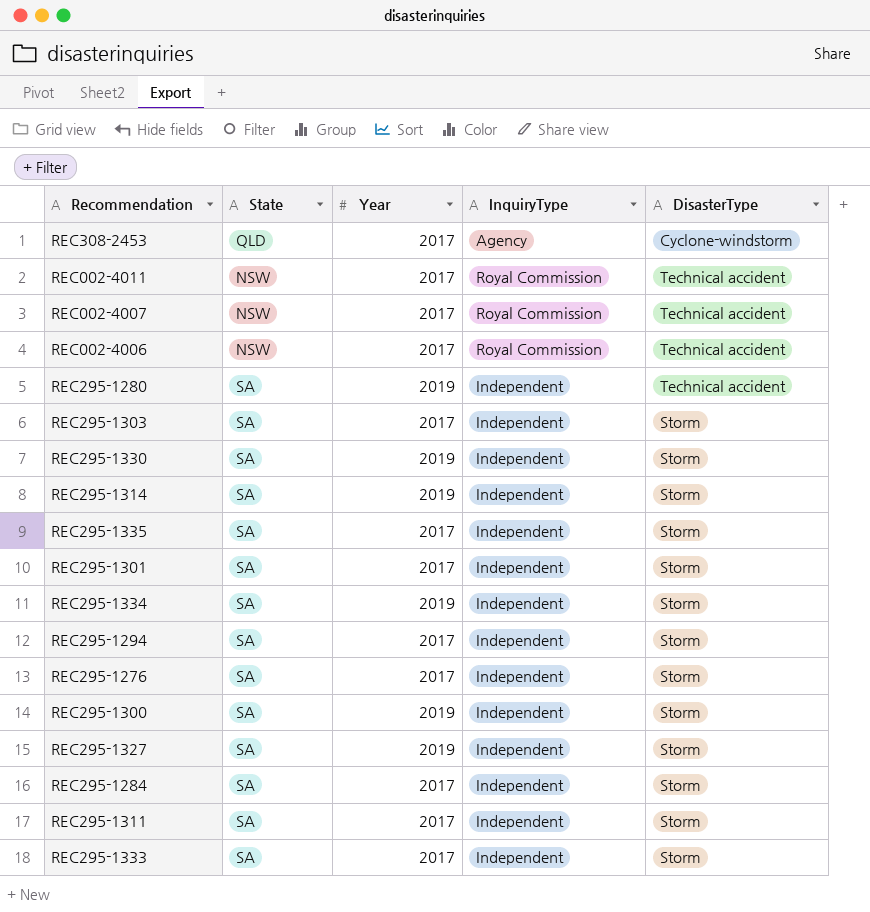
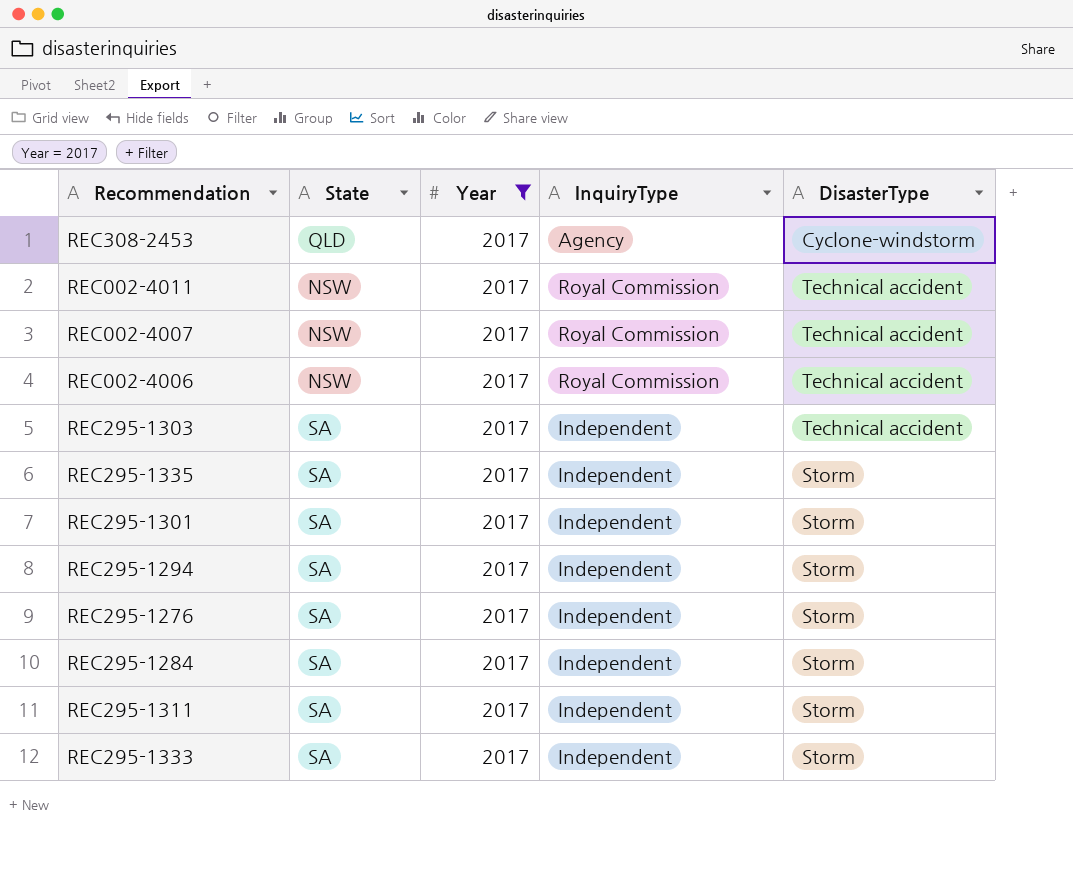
filter: none -> Year = 2017
REC295-1303 | DisasterType: Storm -> Technical accident

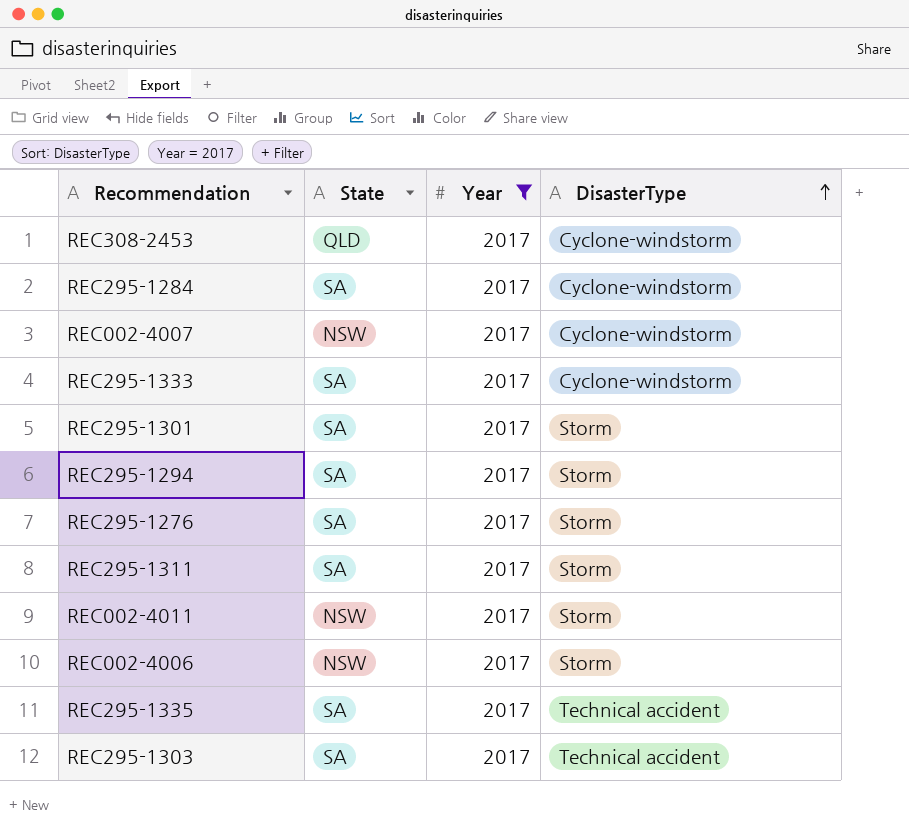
row order: none -> DisasterType ascending
column InquiryType | position: 4 -> none
REC295-1284 | DisasterType: Storm -> Cyclone-windstorm
REC002-4007 | DisasterType: Technical accident -> Cyclone-windstorm
REC295-1333 | DisasterType: Storm -> Cyclone-windstorm
REC002-4011 | DisasterType: Technical accident -> Storm
REC002-4006 | DisasterType: Technical accident -> Storm
REC295-1335 | DisasterType: Storm -> Technical accident

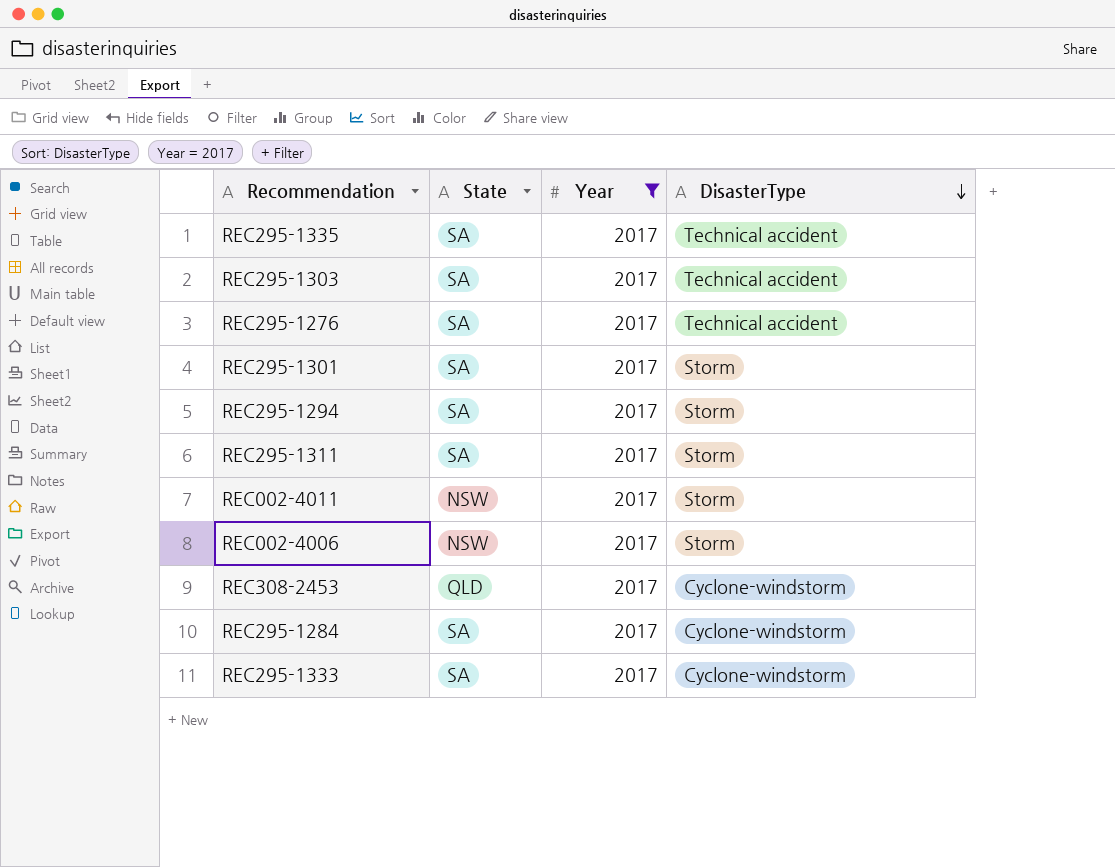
row order: DisasterType ascending -> DisasterType descending
row REC002-4007: NSW | 2017 | Cyclone-windstorm -> none
REC295-1276 | DisasterType: Storm -> Technical accident

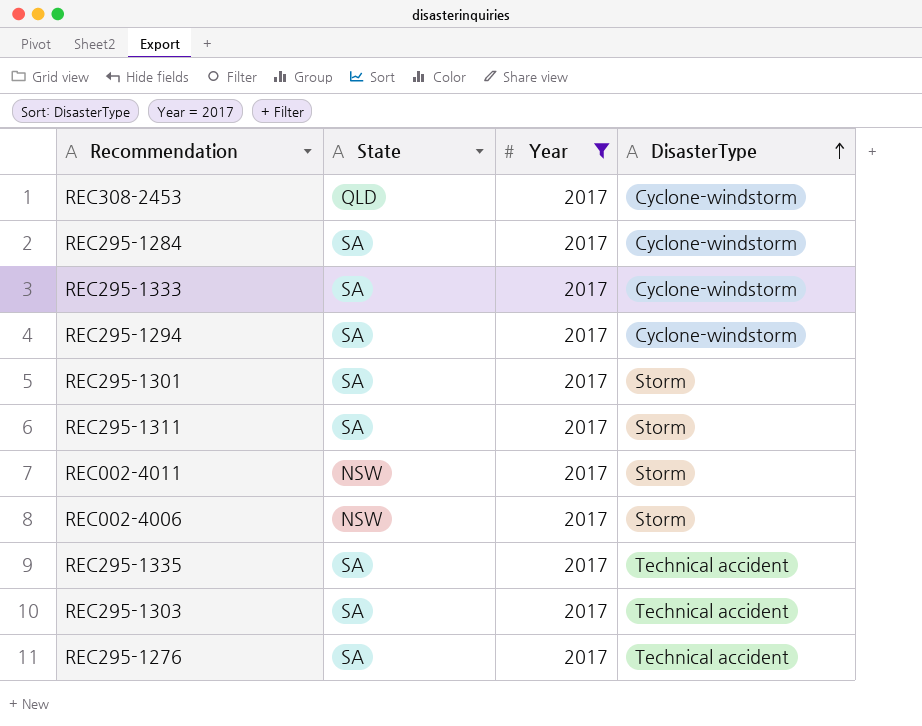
row order: DisasterType descending -> DisasterType ascending
REC295-1294 | DisasterType: Storm -> Cyclone-windstorm

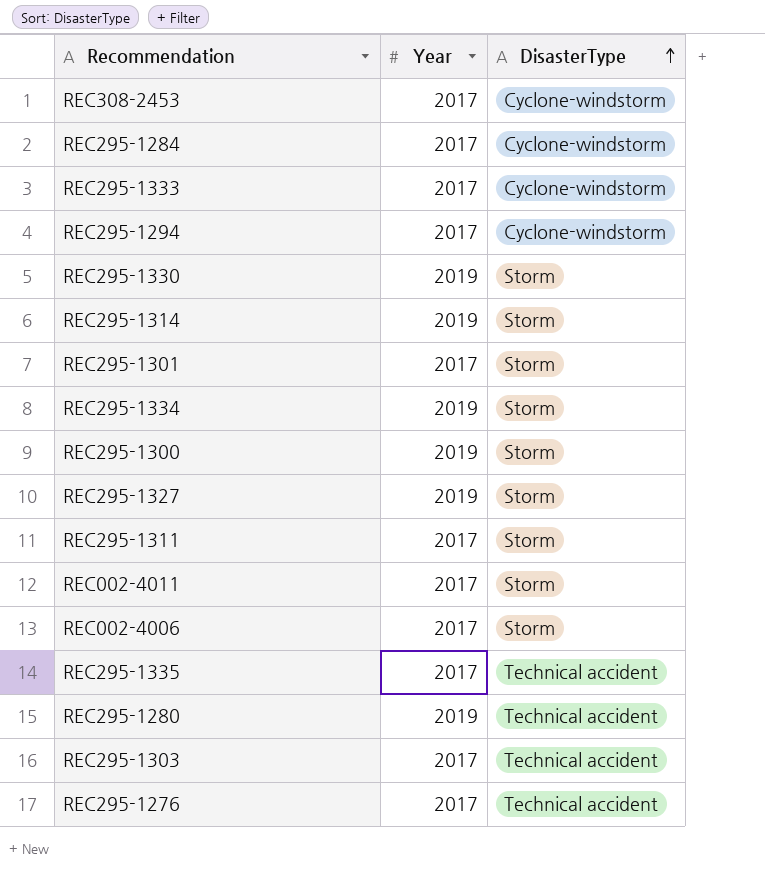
filter: Year = 2017 -> none
column State | position: 2 -> none

